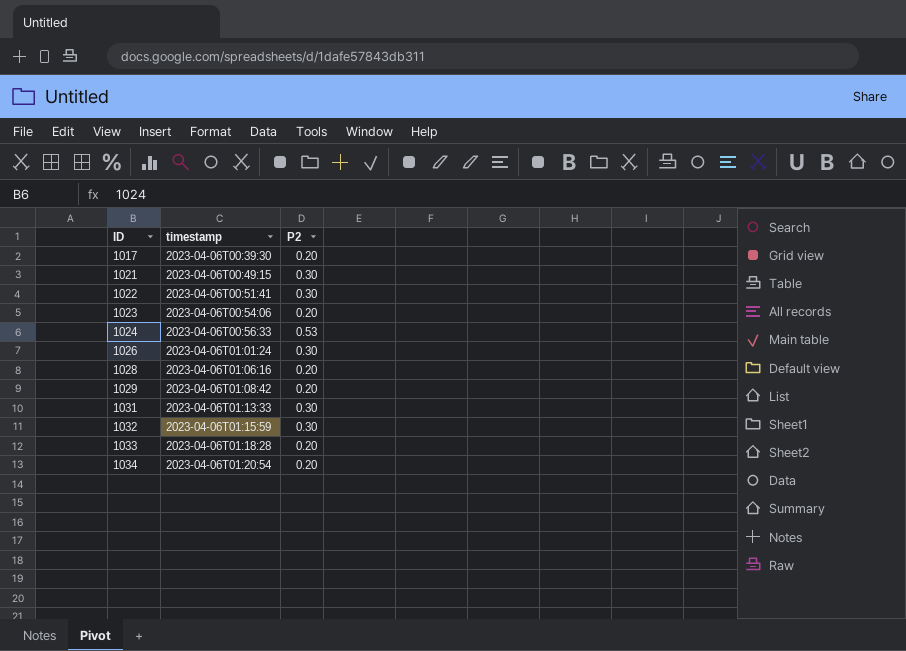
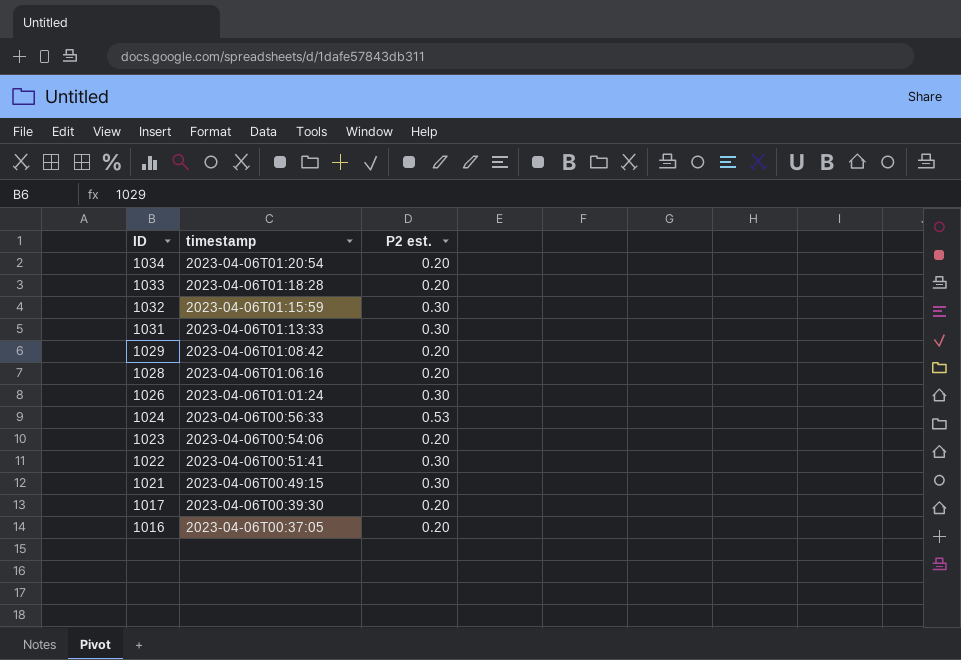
row order: ID ascending -> ID descending
column name: P2 -> P2 est.
row 1016: none -> 2023-04-06T00:37:05 | 0.20

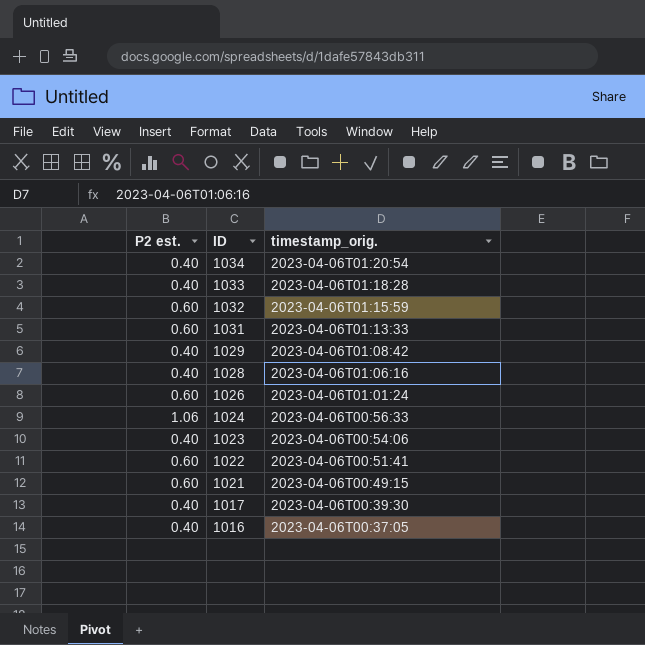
column P2 est. | position: 3 -> 1
column name: timestamp -> timestamp_orig.
1034 | P2 est.: 0.20 -> 0.40
1033 | P2 est.: 0.20 -> 0.40
1032 | P2 est.: 0.30 -> 0.60
1031 | P2 est.: 0.30 -> 0.60
1029 | P2 est.: 0.20 -> 0.40
1028 | P2 est.: 0.20 -> 0.40
1026 | P2 est.: 0.30 -> 0.60
1024 | P2 est.: 0.53 -> 1.06
1023 | P2 est.: 0.20 -> 0.40
1022 | P2 est.: 0.30 -> 0.60
1021 | P2 est.: 0.30 -> 0.60
1017 | P2 est.: 0.20 -> 0.40
1016 | P2 est.: 0.20 -> 0.40

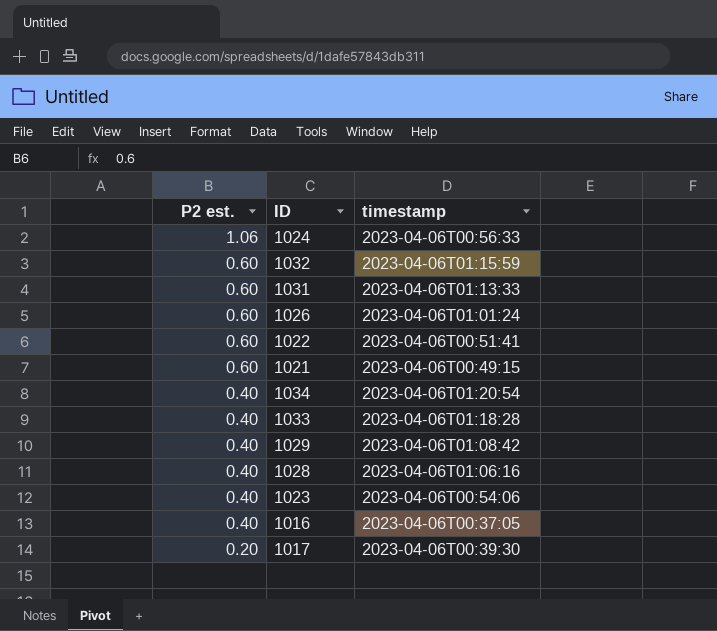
row order: ID descending -> P2 est. descending
column name: timestamp_orig. -> timestamp
1017 | P2 est.: 0.40 -> 0.20

